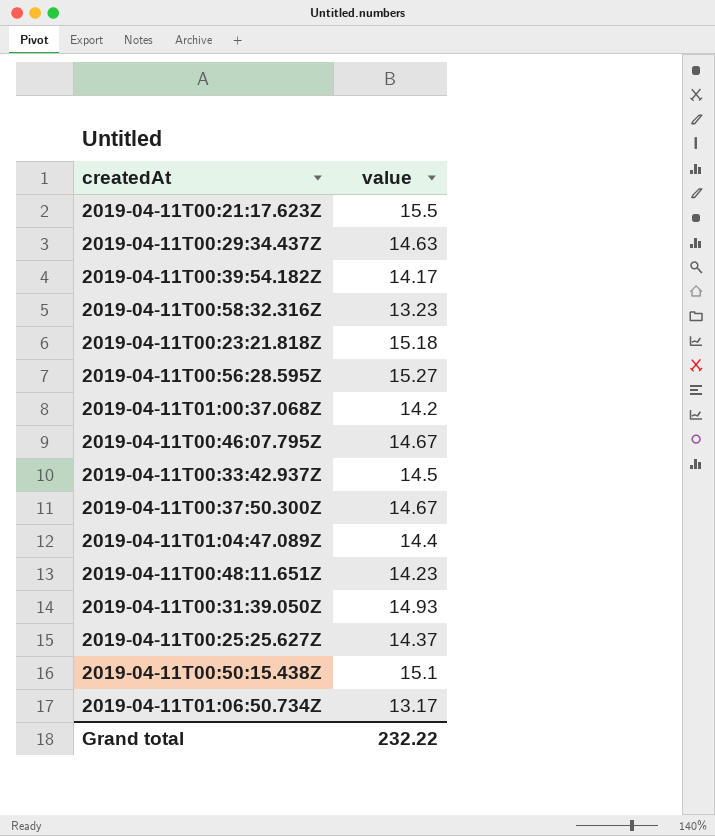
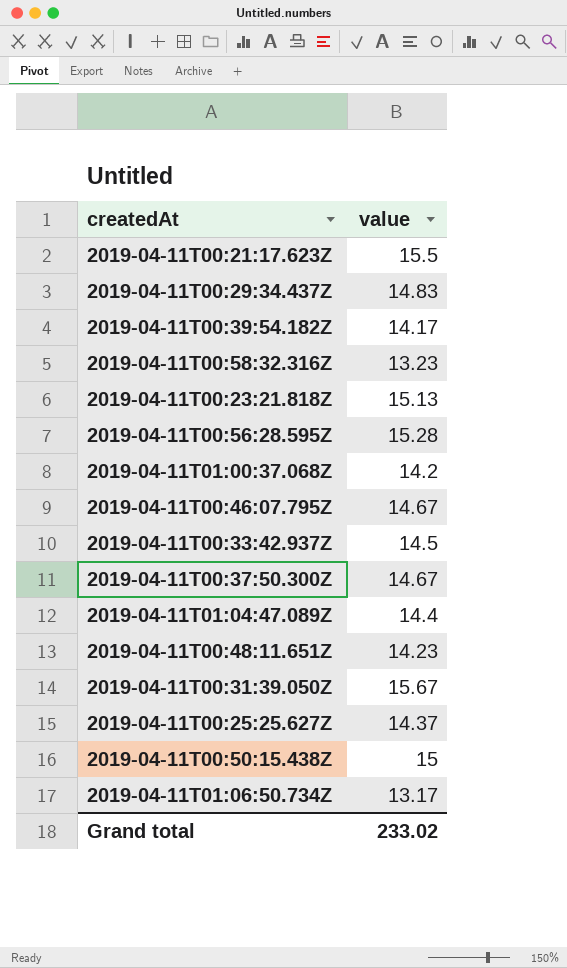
2019-04-11T00:29:34.437Z | value: 14.63 -> 14.83
2019-04-11T00:23:21.818Z | value: 15.18 -> 15.13
2019-04-11T00:56:28.595Z | value: 15.27 -> 15.28
2019-04-11T00:31:39.050Z | value: 14.93 -> 15.67
2019-04-11T00:50:15.438Z | value: 15.1 -> 15
Grand total | value: 232.22 -> 233.02

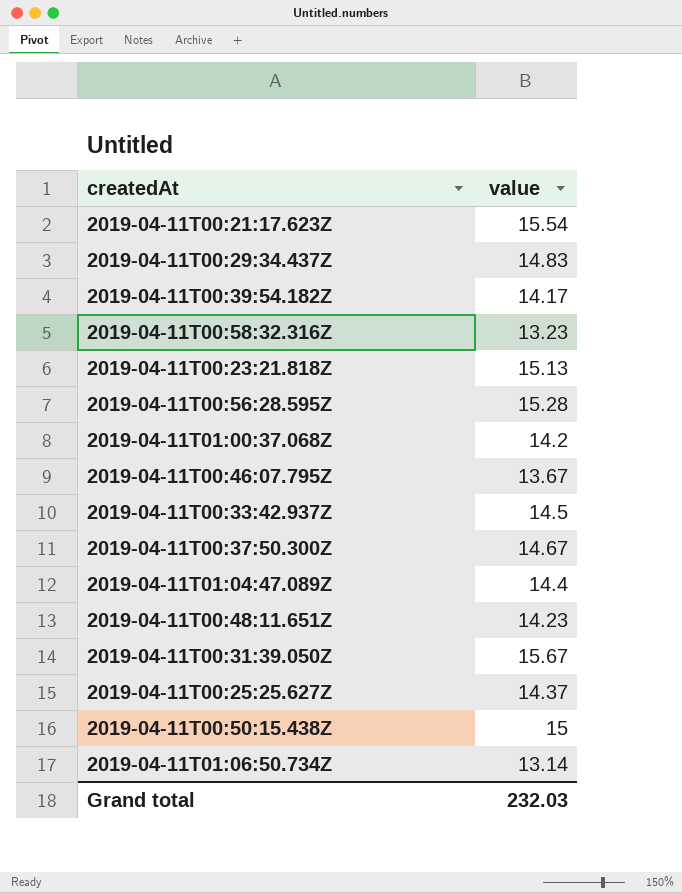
2019-04-11T00:21:17.623Z | value: 15.5 -> 15.54
2019-04-11T00:46:07.795Z | value: 14.67 -> 13.67
2019-04-11T01:06:50.734Z | value: 13.17 -> 13.14
Grand total | value: 233.02 -> 232.03

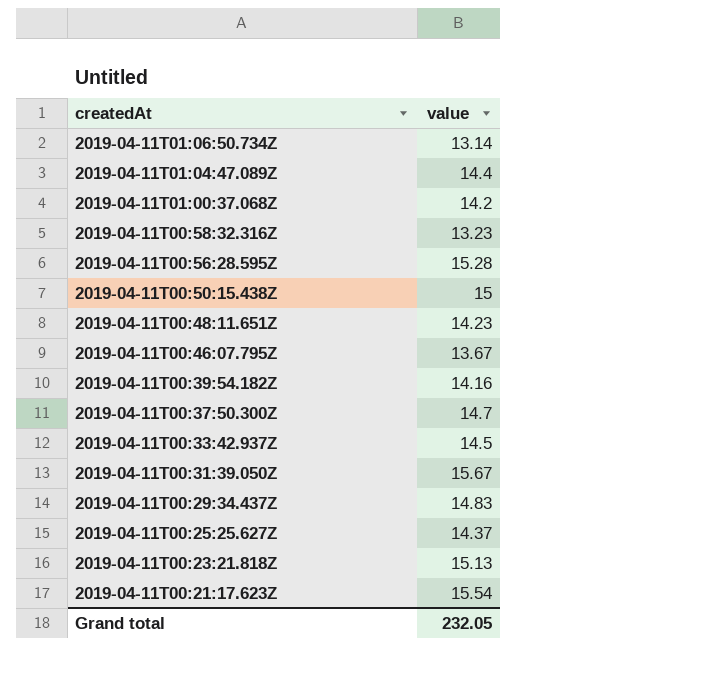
row order: none -> createdAt descending
2019-04-11T00:39:54.182Z | value: 14.17 -> 14.16
2019-04-11T00:37:50.300Z | value: 14.67 -> 14.7
Grand total | value: 232.03 -> 232.05

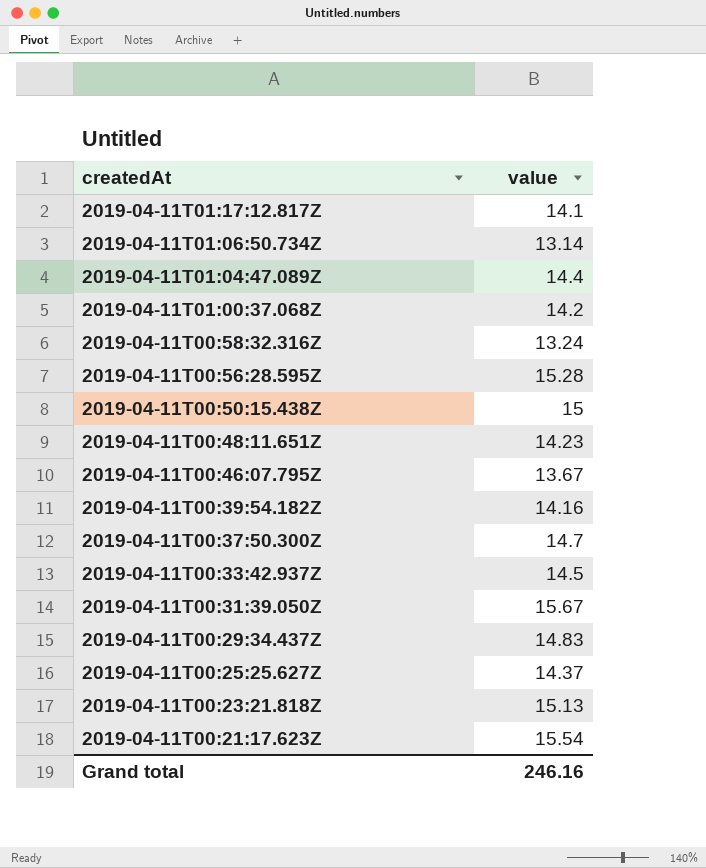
row 2019-04-11T01:17:12.817Z: none -> 14.1
2019-04-11T00:58:32.316Z | value: 13.23 -> 13.24
Grand total | value: 232.05 -> 246.16

